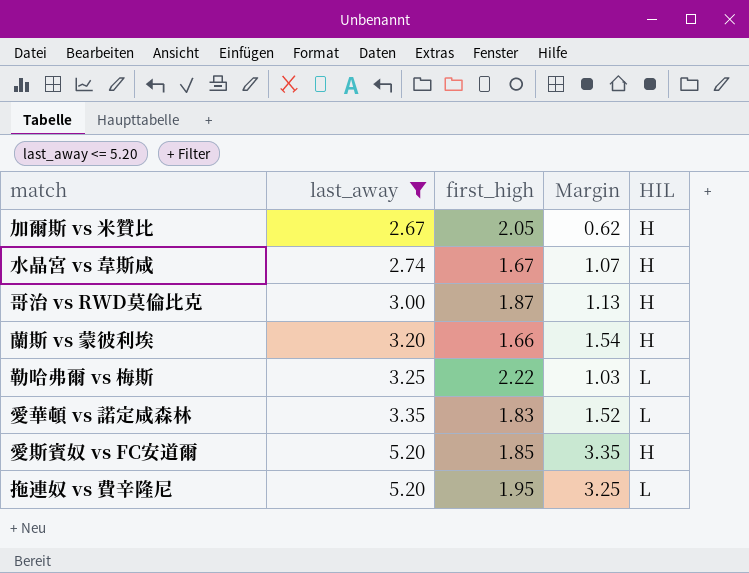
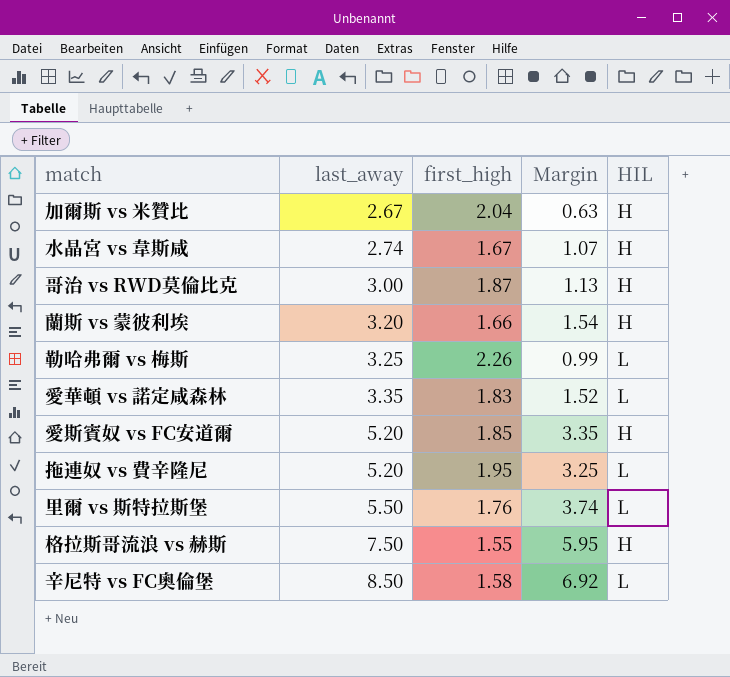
filter: last_away <= 5.20 -> none
加爾斯 vs 米贊比 | first_high: 2.05 -> 2.04
加爾斯 vs 米贊比 | Margin: 0.62 -> 0.63
勒哈弗爾 vs 梅斯 | first_high: 2.22 -> 2.26
勒哈弗爾 vs 梅斯 | Margin: 1.03 -> 0.99

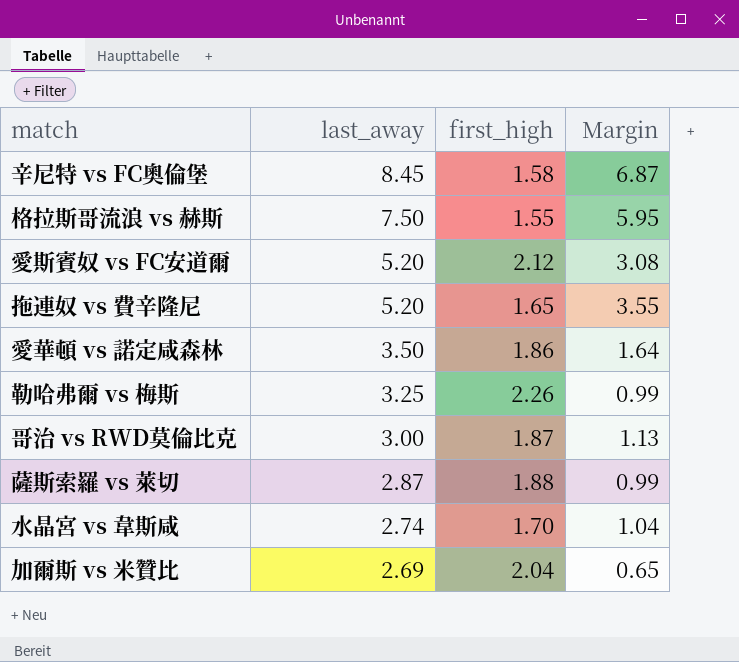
row order: last_away ascending -> last_away descending
column HIL | position: 5 -> none
row 蘭斯 vs 蒙彼利埃: 3.20 | 1.66 | 1.54 | H -> none
row 里爾 vs 斯特拉斯堡: 5.50 | 1.76 | 3.74 | L -> none
辛尼特 vs FC奧倫堡 | last_away: 8.50 -> 8.45
辛尼特 vs FC奧倫堡 | Margin: 6.92 -> 6.87
愛斯賓奴 vs FC安道爾 | first_high: 1.85 -> 2.12
愛斯賓奴 vs FC安道爾 | Margin: 3.35 -> 3.08
拖連奴 vs 費辛隆尼 | first_high: 1.95 -> 1.65
拖連奴 vs 費辛隆尼 | Margin: 3.25 -> 3.55
愛華頓 vs 諾定咸森林 | last_away: 3.35 -> 3.50
愛華頓 vs 諾定咸森林 | first_high: 1.83 -> 1.86
愛華頓 vs 諾定咸森林 | Margin: 1.52 -> 1.64
row 薩斯索羅 vs 萊切: none -> 2.87 | 1.88 | 0.99
水晶宮 vs 韋斯咸 | first_high: 1.67 -> 1.70
水晶宮 vs 韋斯咸 | Margin: 1.07 -> 1.04
加爾斯 vs 米贊比 | last_away: 2.67 -> 2.69
加爾斯 vs 米贊比 | Margin: 0.63 -> 0.65

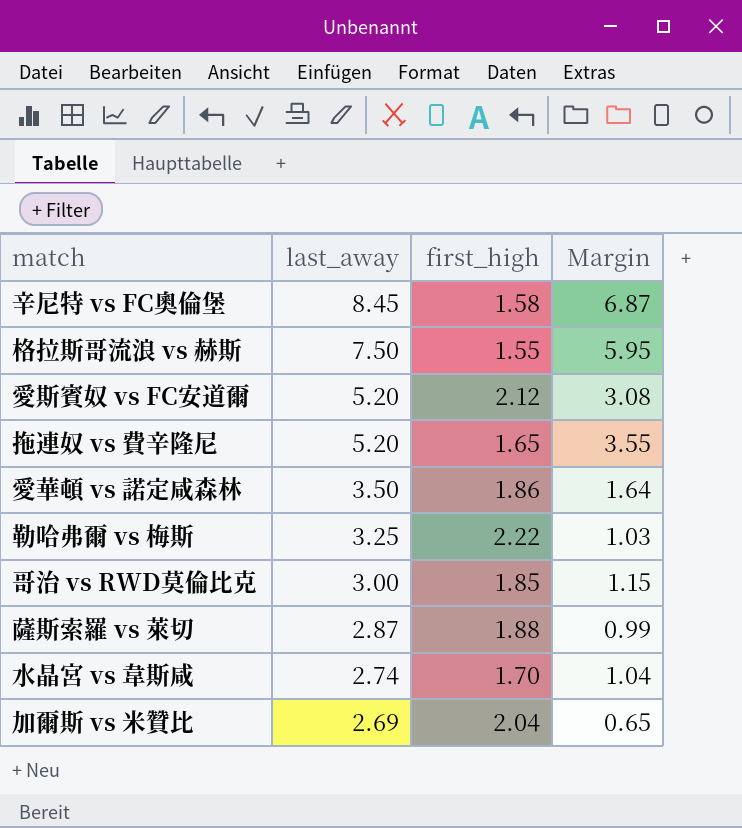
勒哈弗爾 vs 梅斯 | first_high: 2.26 -> 2.22
勒哈弗爾 vs 梅斯 | Margin: 0.99 -> 1.03
哥治 vs RWD莫倫比克 | first_high: 1.87 -> 1.85
哥治 vs RWD莫倫比克 | Margin: 1.13 -> 1.15

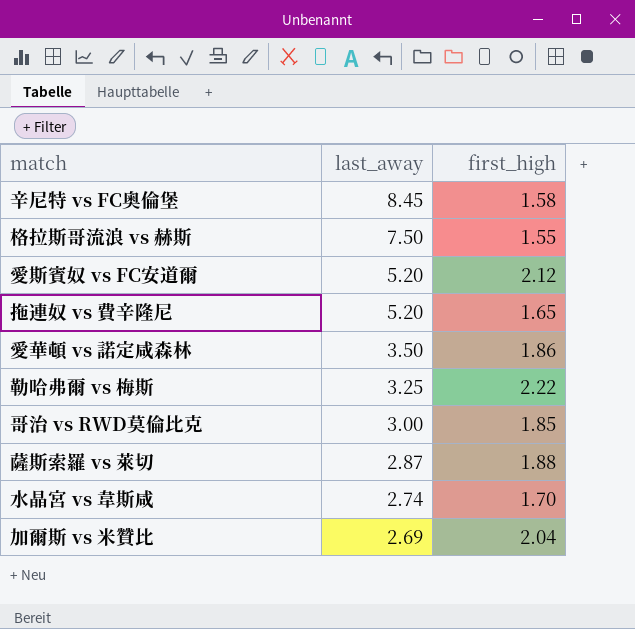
column Margin | formula: [last_away] - [first_high] -> none

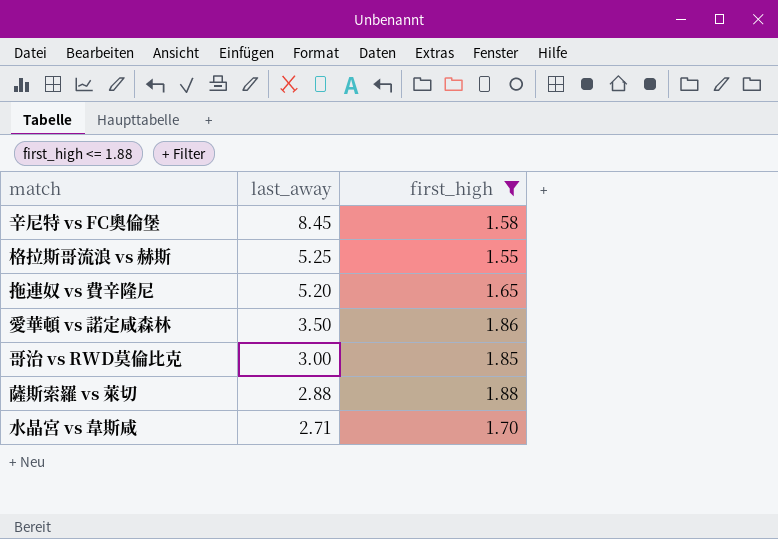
filter: none -> first_high <= 1.88
格拉斯哥流浪 vs 赫斯 | last_away: 7.50 -> 5.25
薩斯索羅 vs 萊切 | last_away: 2.87 -> 2.88
水晶宮 vs 韋斯咸 | last_away: 2.74 -> 2.71

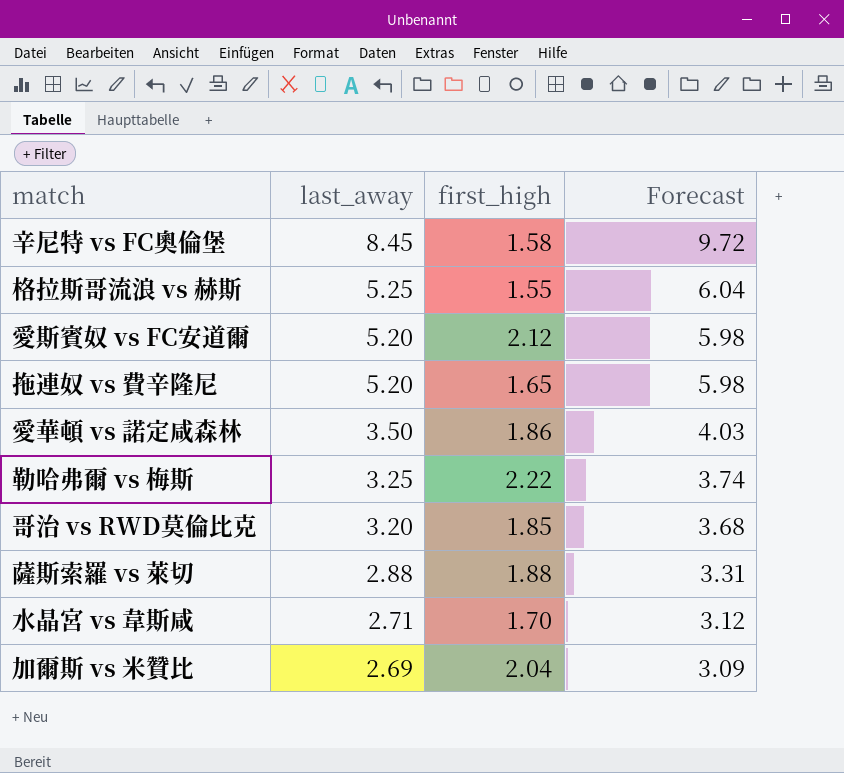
filter: first_high <= 1.88 -> none
column Forecast | formula: none -> [last_away] * 1.15
哥治 vs RWD莫倫比克 | last_away: 3.00 -> 3.20

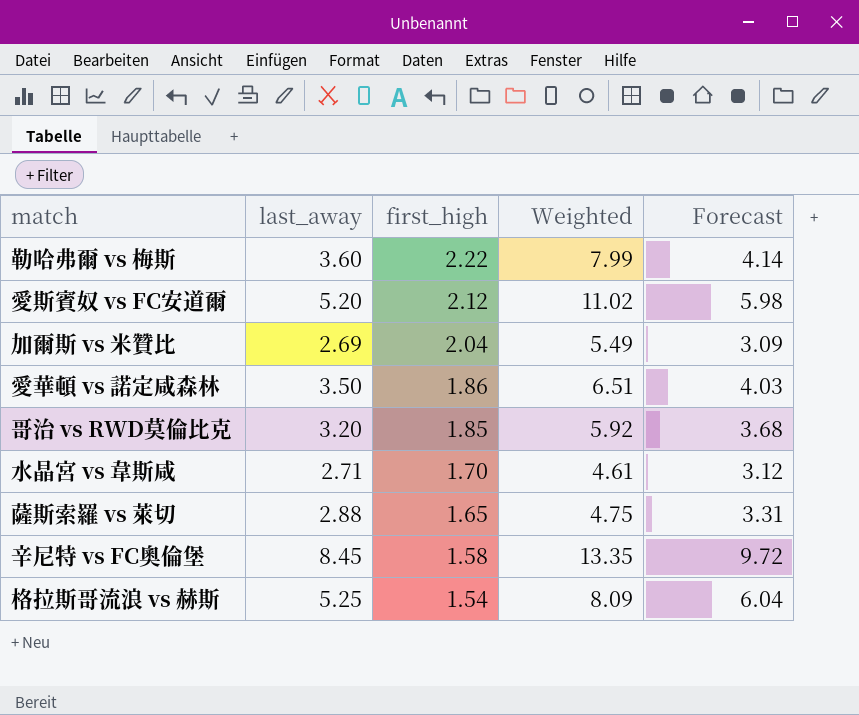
row order: last_away descending -> first_high descending
column Weighted | formula: none -> [last_away] * [first_high]
row 拖連奴 vs 費辛隆尼: 5.20 | 1.65 | 5.98 -> none
勒哈弗爾 vs 梅斯 | last_away: 3.25 -> 3.60
勒哈弗爾 vs 梅斯 | Forecast: 3.74 -> 4.14
薩斯索羅 vs 萊切 | first_high: 1.88 -> 1.65
格拉斯哥流浪 vs 赫斯 | first_high: 1.55 -> 1.54

